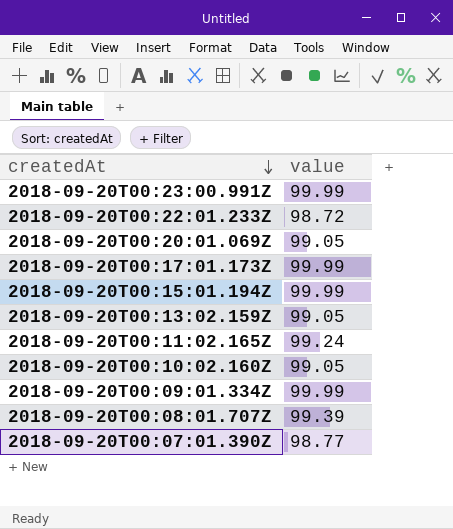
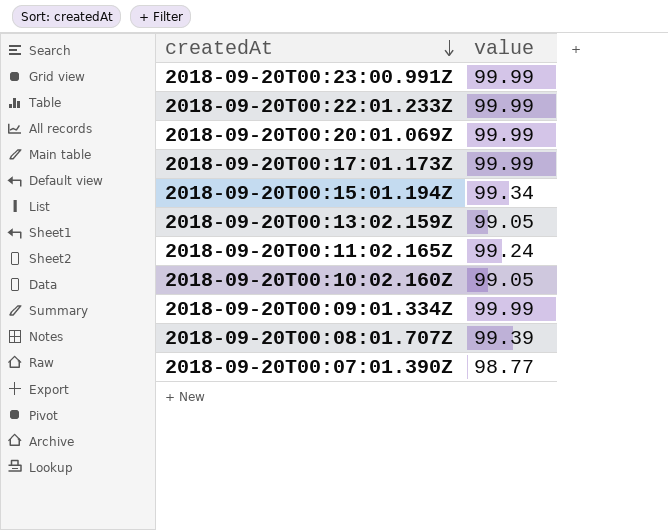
2018-09-20T00:22:01.233Z | value: 98.72 -> 99.99
2018-09-20T00:20:01.069Z | value: 99.05 -> 99.99
2018-09-20T00:15:01.194Z | value: 99.99 -> 99.34

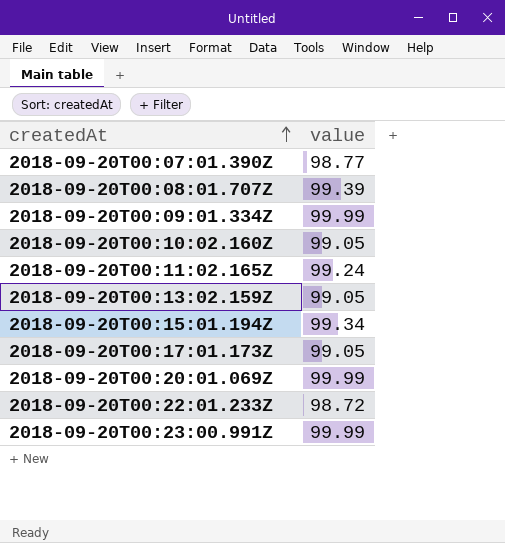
row order: createdAt descending -> createdAt ascending
2018-09-20T00:17:01.173Z | value: 99.99 -> 99.05
2018-09-20T00:22:01.233Z | value: 99.99 -> 98.72

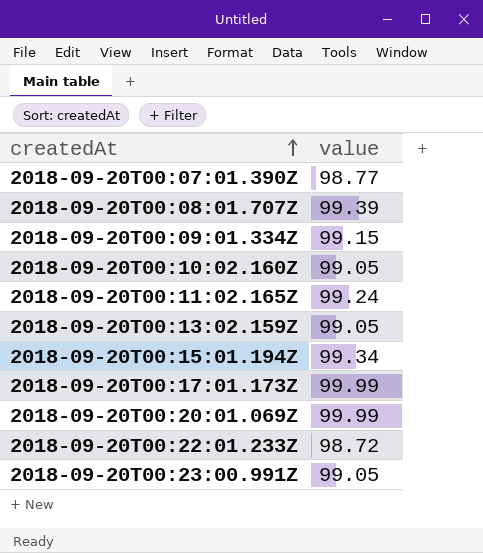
2018-09-20T00:09:01.334Z | value: 99.99 -> 99.15
2018-09-20T00:17:01.173Z | value: 99.05 -> 99.99
2018-09-20T00:23:00.991Z | value: 99.99 -> 99.05

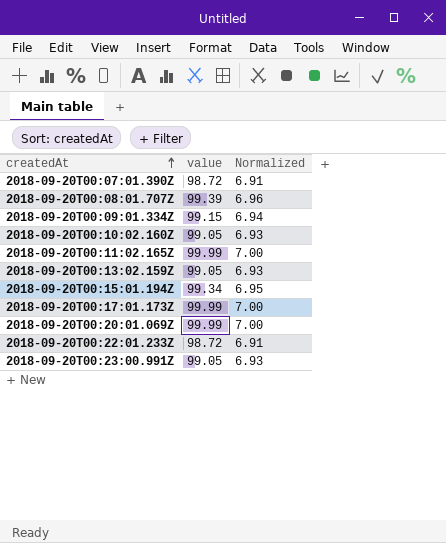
column Normalized | formula: none -> [value] * 0.07
2018-09-20T00:07:01.390Z | value: 98.77 -> 98.72
2018-09-20T00:11:02.165Z | value: 99.24 -> 99.99

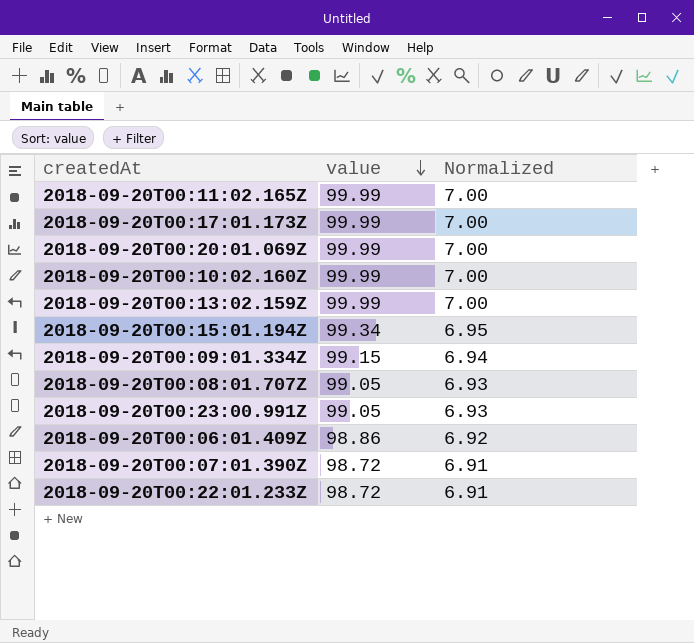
row order: createdAt ascending -> value descending
2018-09-20T00:10:02.160Z | value: 99.05 -> 99.99
2018-09-20T00:10:02.160Z | Normalized: 6.93 -> 7.00
2018-09-20T00:13:02.159Z | value: 99.05 -> 99.99
2018-09-20T00:13:02.159Z | Normalized: 6.93 -> 7.00
2018-09-20T00:08:01.707Z | value: 99.39 -> 99.05
2018-09-20T00:08:01.707Z | Normalized: 6.96 -> 6.93
row 2018-09-20T00:06:01.409Z: none -> 98.86 | 6.92

